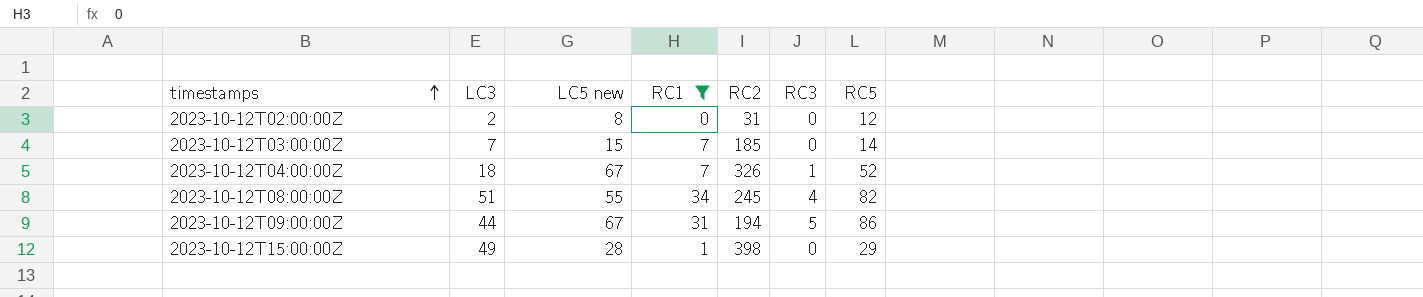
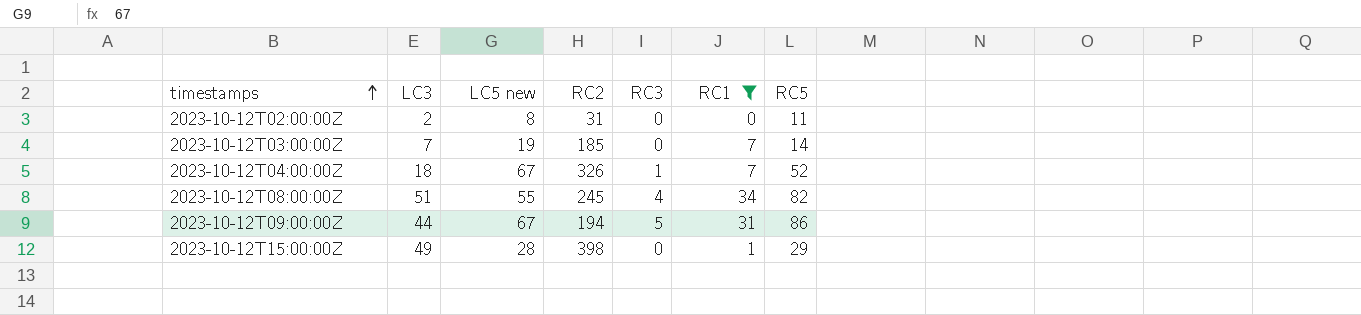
column RC1 | position: 4 -> 6
2023-10-12T02:00:00Z | RC5: 12 -> 11
2023-10-12T03:00:00Z | LC5 new: 15 -> 19

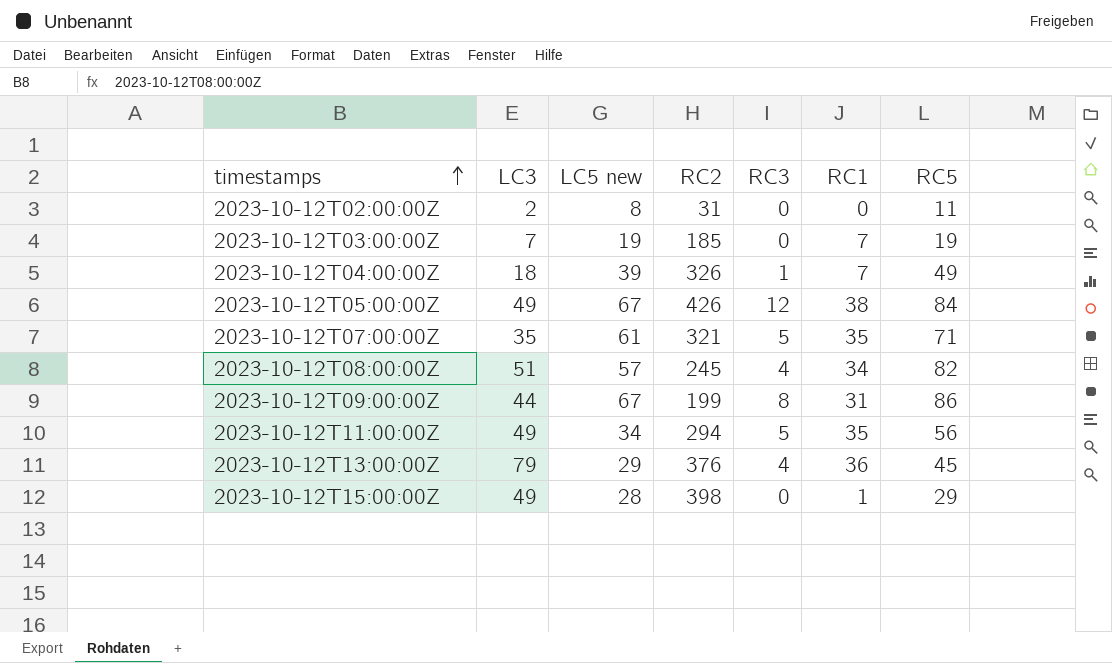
filter: RC1 <= 34 -> none
2023-10-12T03:00:00Z | RC5: 14 -> 19
2023-10-12T04:00:00Z | LC5 new: 67 -> 39
2023-10-12T04:00:00Z | RC5: 52 -> 49
2023-10-12T08:00:00Z | LC5 new: 55 -> 57
2023-10-12T09:00:00Z | RC2: 194 -> 199
2023-10-12T09:00:00Z | RC3: 5 -> 8

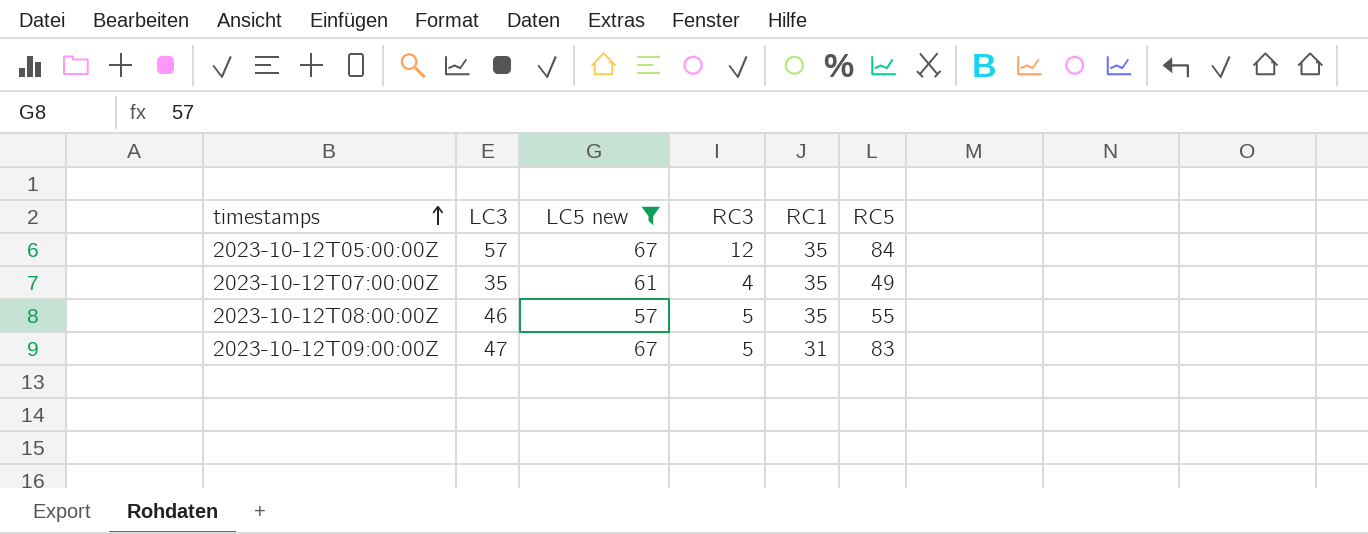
filter: none -> LC5 new >= 57
column RC2 | position: 4 -> none
2023-10-12T05:00:00Z | LC3: 49 -> 57
2023-10-12T05:00:00Z | RC1: 38 -> 35
2023-10-12T07:00:00Z | RC3: 5 -> 4
2023-10-12T07:00:00Z | RC5: 71 -> 49
2023-10-12T08:00:00Z | LC3: 51 -> 46
2023-10-12T08:00:00Z | RC3: 4 -> 5
2023-10-12T08:00:00Z | RC1: 34 -> 35
2023-10-12T08:00:00Z | RC5: 82 -> 55
2023-10-12T09:00:00Z | LC3: 44 -> 47
2023-10-12T09:00:00Z | RC3: 8 -> 5
2023-10-12T09:00:00Z | RC5: 86 -> 83

